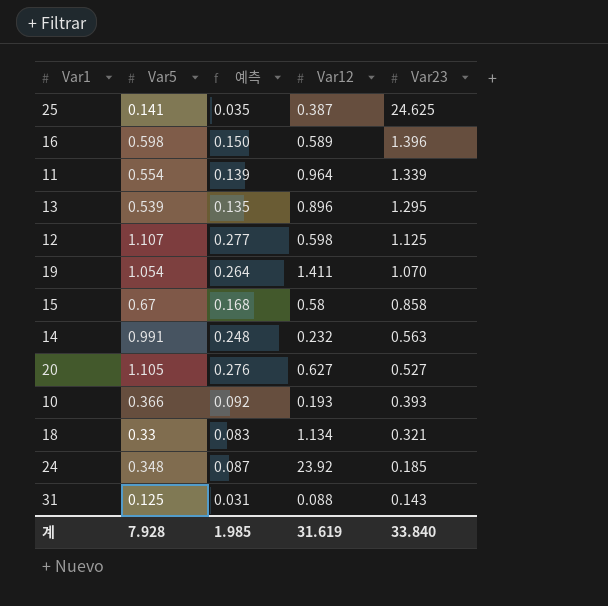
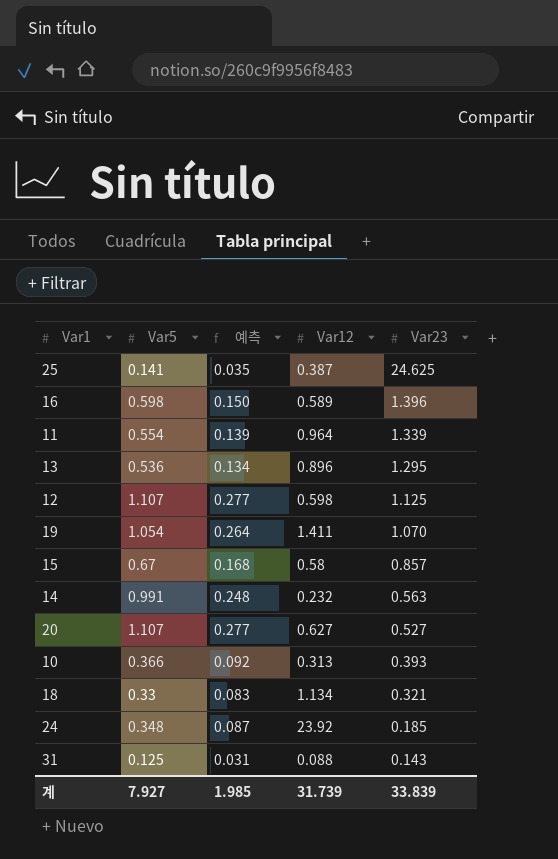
13 | Var5: 0.539 -> 0.536
13 | 예측: 0.135 -> 0.134
15 | Var23: 0.858 -> 0.857
20 | Var5: 1.105 -> 1.107
20 | 예측: 0.276 -> 0.277
10 | Var12: 0.193 -> 0.313
계 | Var5: 7.928 -> 7.927
계 | Var12: 31.619 -> 31.739
계 | Var23: 33.840 -> 33.839

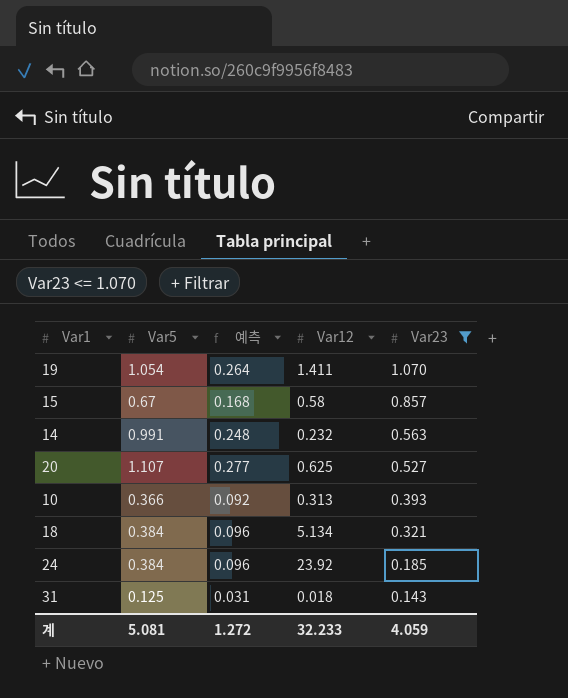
filter: none -> Var23 <= 1.070
20 | Var12: 0.627 -> 0.625
18 | Var5: 0.33 -> 0.384
18 | 예측: 0.083 -> 0.096
18 | Var12: 1.134 -> 5.134
24 | Var5: 0.348 -> 0.384
24 | 예측: 0.087 -> 0.096
31 | Var12: 0.088 -> 0.018
계 | Var5: 7.927 -> 5.081
계 | 예측: 1.985 -> 1.272
계 | Var12: 31.739 -> 32.233
계 | Var23: 33.839 -> 4.059

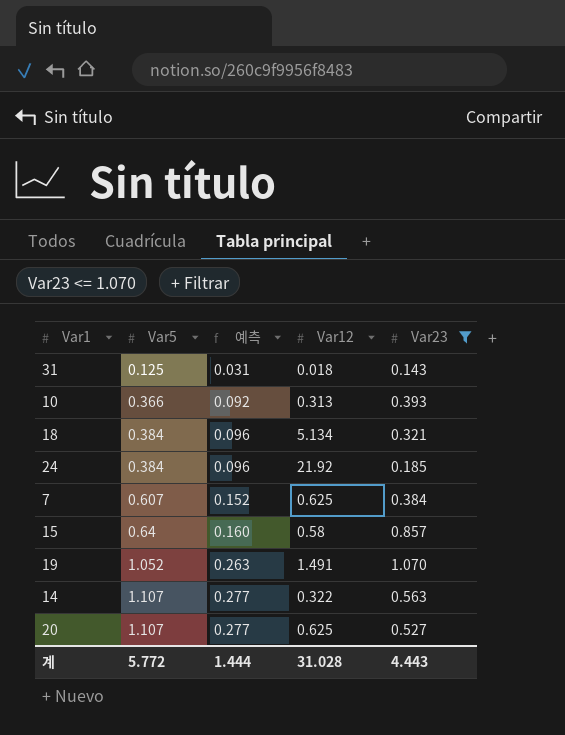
row order: Var23 descending -> Var5 ascending
24 | Var12: 23.92 -> 21.92
row 7: none -> 0.607 | 0.152 | 0.625 | 0.384
15 | Var5: 0.67 -> 0.64
15 | 예측: 0.168 -> 0.160
19 | Var5: 1.054 -> 1.052
19 | 예측: 0.264 -> 0.263
19 | Var12: 1.411 -> 1.491
14 | Var5: 0.991 -> 1.107
14 | 예측: 0.248 -> 0.277
14 | Var12: 0.232 -> 0.322
계 | Var5: 5.081 -> 5.772
계 | 예측: 1.272 -> 1.444
계 | Var12: 32.233 -> 31.028
계 | Var23: 4.059 -> 4.443

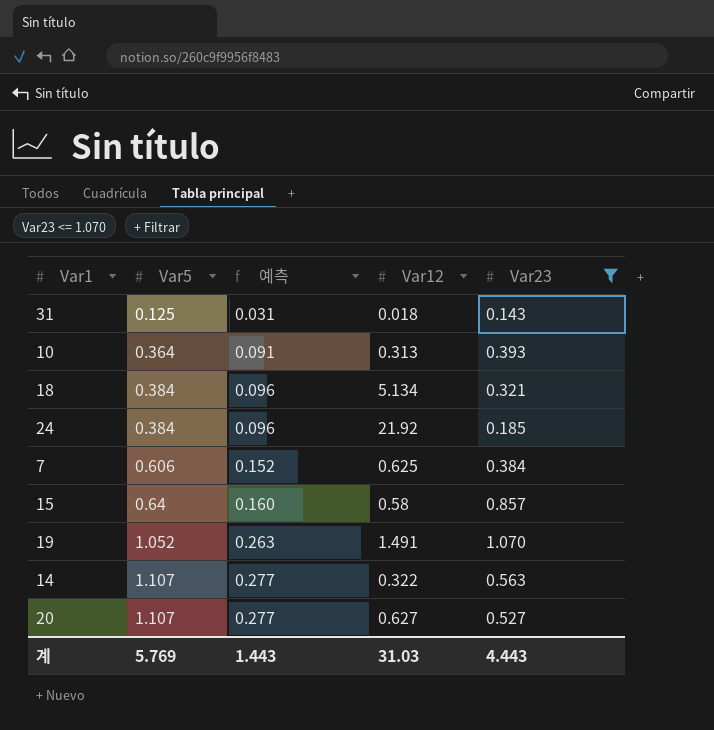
10 | Var5: 0.366 -> 0.364
10 | 예측: 0.092 -> 0.091
7 | Var5: 0.607 -> 0.606
20 | Var12: 0.625 -> 0.627
계 | Var5: 5.772 -> 5.769
계 | 예측: 1.444 -> 1.443
계 | Var12: 31.028 -> 31.03

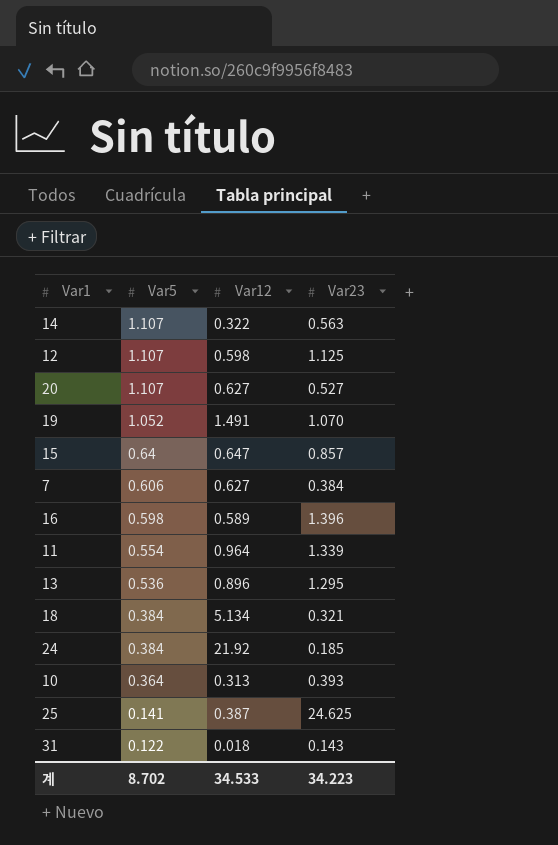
filter: Var23 <= 1.070 -> none
row order: Var5 ascending -> Var5 descending
column 예측 | formula: [Var5] * 0.25 -> none
15 | Var12: 0.58 -> 0.647
7 | Var12: 0.625 -> 0.627
31 | Var5: 0.125 -> 0.122
계 | Var5: 5.769 -> 8.702
계 | Var12: 31.03 -> 34.533
계 | Var23: 4.443 -> 34.223

